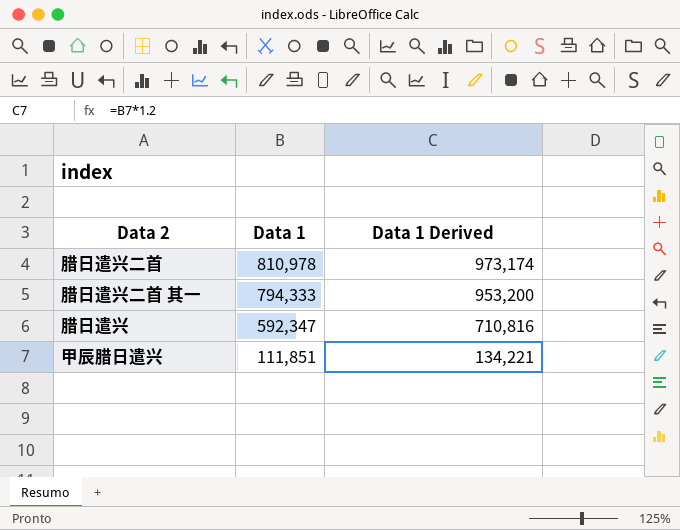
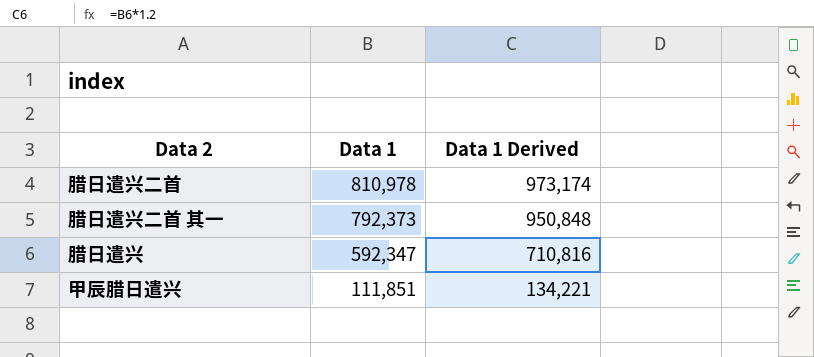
腊日遣兴二首 其一 | Data 1: 794,333 -> 792,373
腊日遣兴二首 其一 | Data 1 Derived: 953,200 -> 950,848

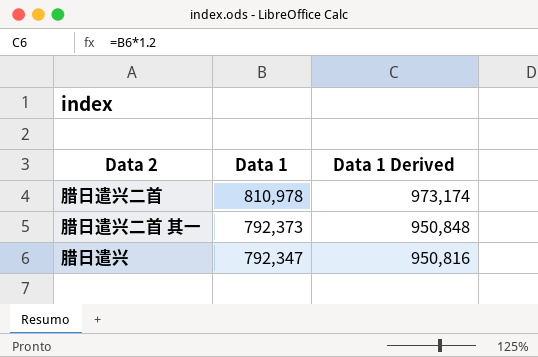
row 甲辰腊日遣兴: 111,851 | 134,221 -> none
腊日遣兴 | Data 1: 592,347 -> 792,347
腊日遣兴 | Data 1 Derived: 710,816 -> 950,816

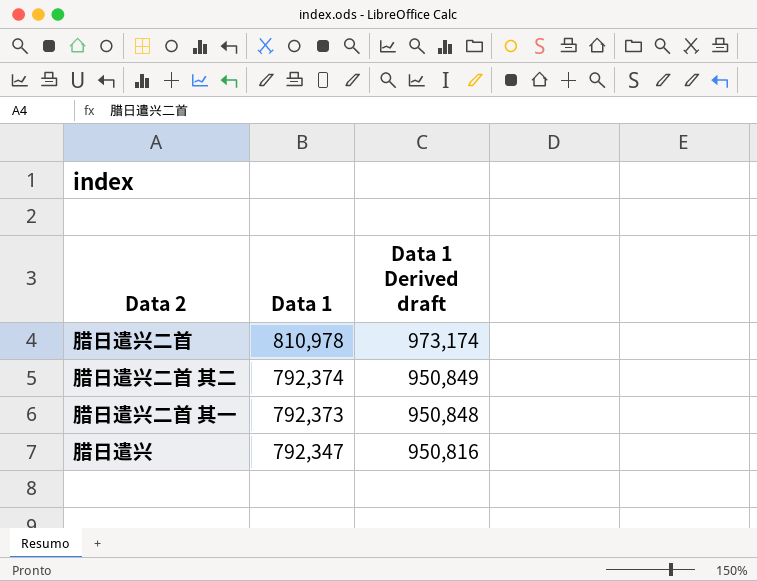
column name: Data 1 Derived -> Data 1 Derived draft
row 腊日遣兴二首 其二: none -> 792,374 | 950,849

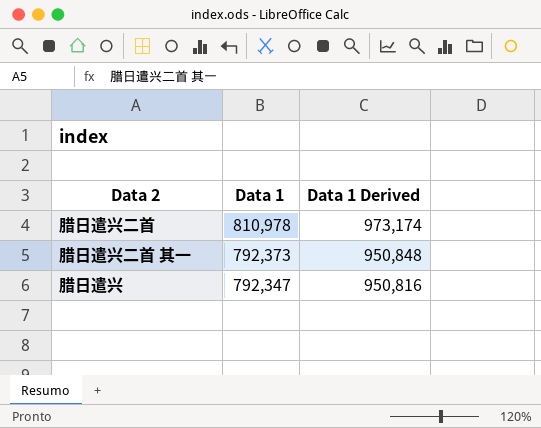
column name: Data 1 Derived draft -> Data 1 Derived
row 腊日遣兴二首 其二: 792,374 | 950,849 -> none

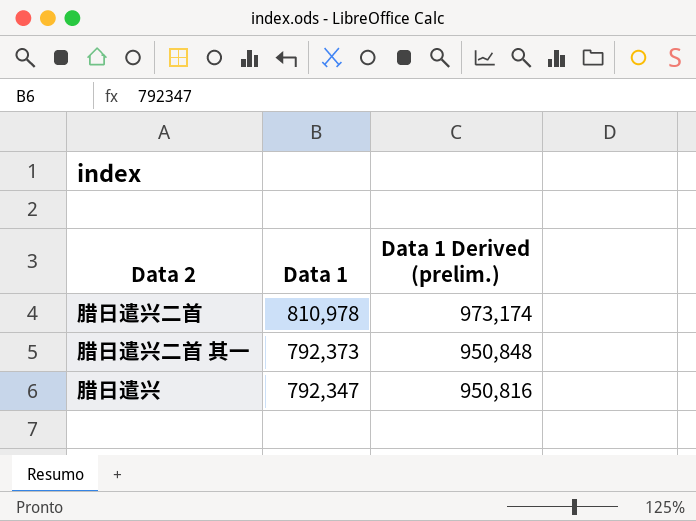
column name: Data 1 Derived -> Data 1 Derived (prelim.)

